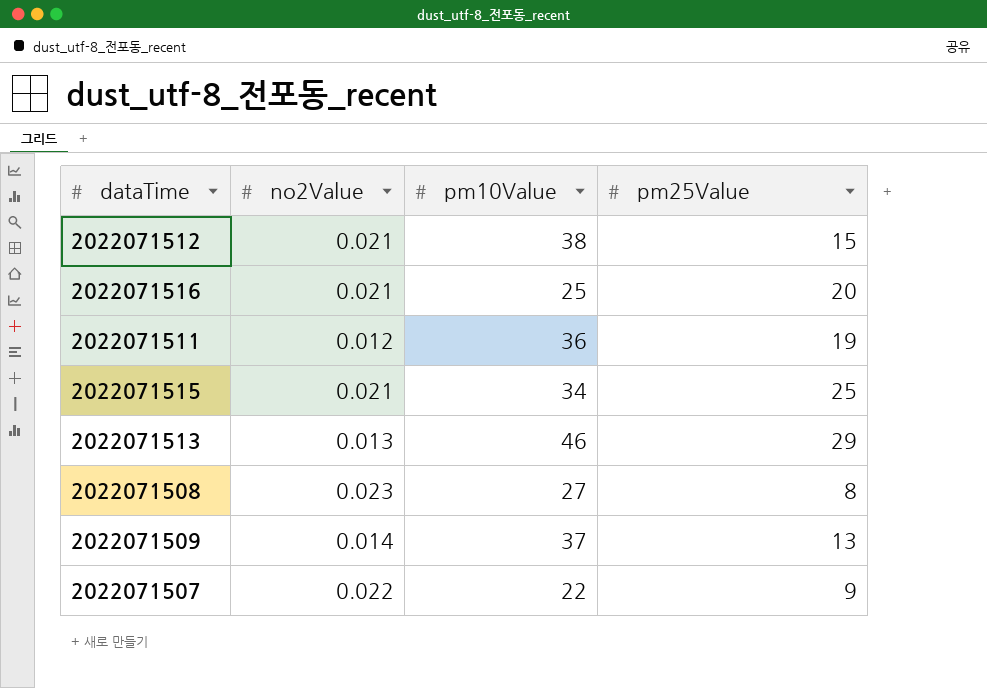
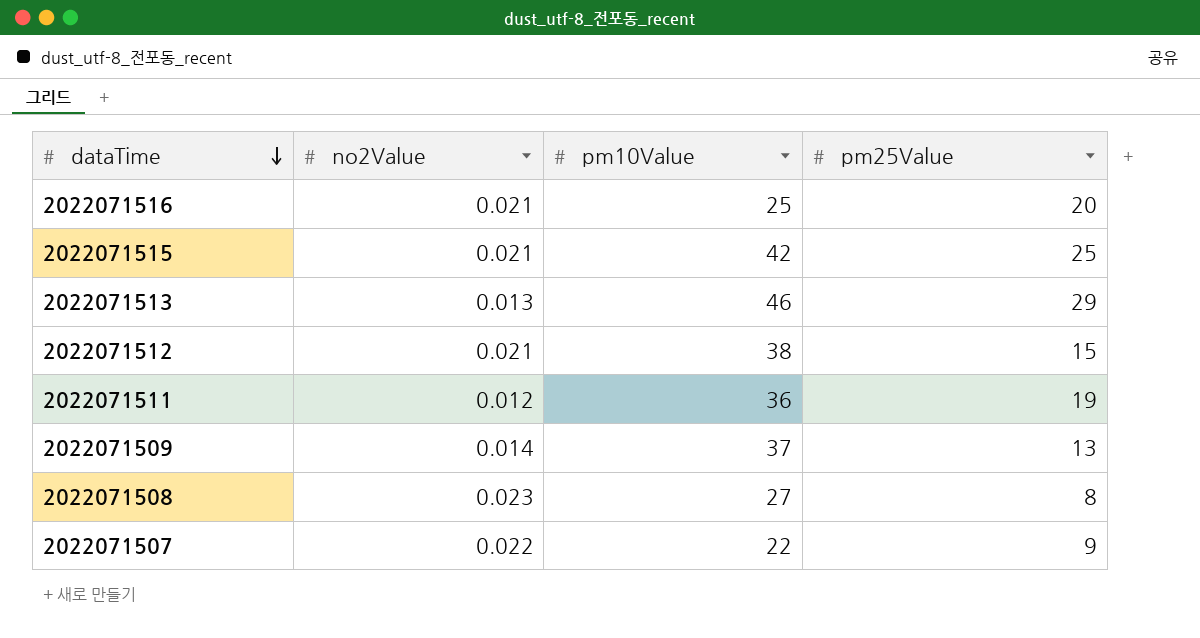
row order: none -> dataTime descending
2022071515 | pm10Value: 34 -> 42

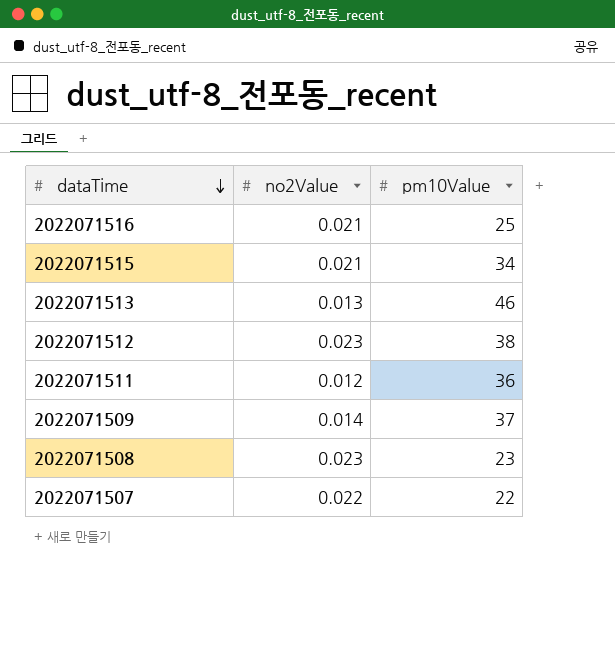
column pm25Value | position: 4 -> none
2022071515 | pm10Value: 42 -> 34
2022071512 | no2Value: 0.021 -> 0.023
2022071508 | pm10Value: 27 -> 23

